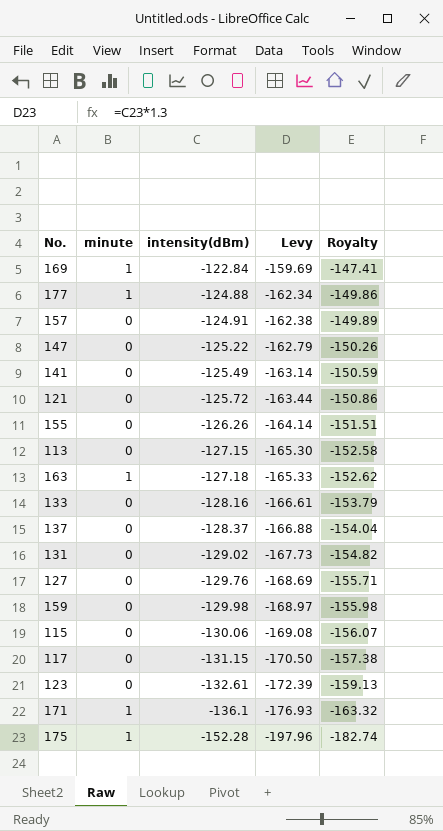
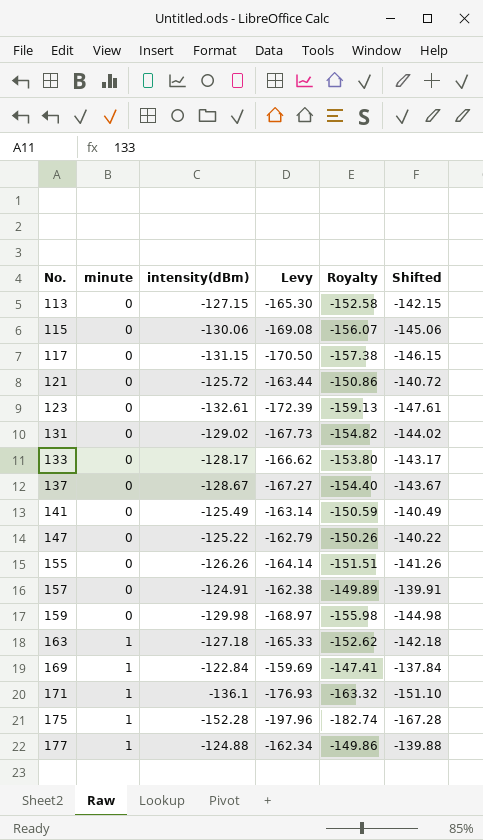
row order: intensity(dBm) descending -> No. ascending
column Shifted | formula: none -> [intensity(dBm)] - 15
row 127: 0 | -129.76 | -168.69 | -155.71 -> none
133 | intensity(dBm): -128.16 -> -128.17
133 | Levy: -166.61 -> -166.62
133 | Royalty: -153.79 -> -153.80
137 | intensity(dBm): -128.37 -> -128.67
137 | Levy: -166.88 -> -167.27
137 | Royalty: -154.04 -> -154.40

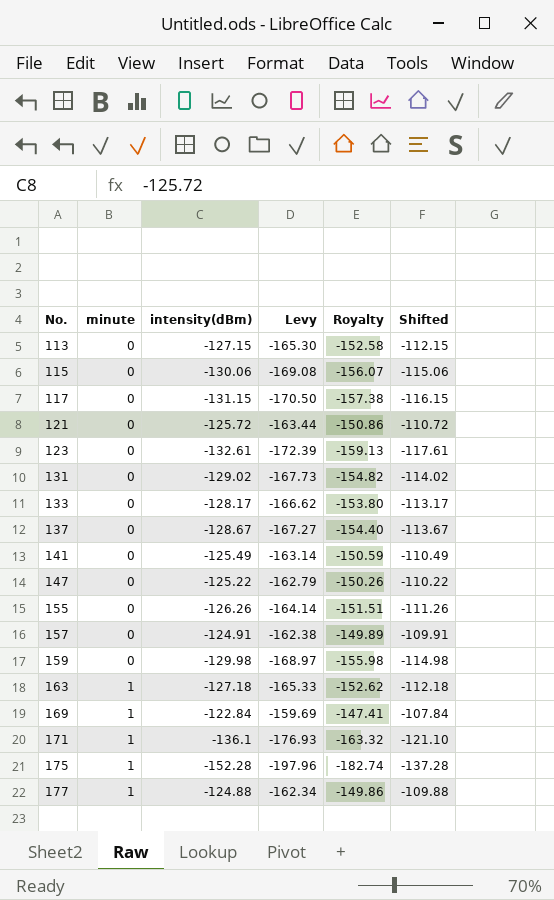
column Shifted | formula: [intensity(dBm)] - 15 -> [intensity(dBm)] + 15

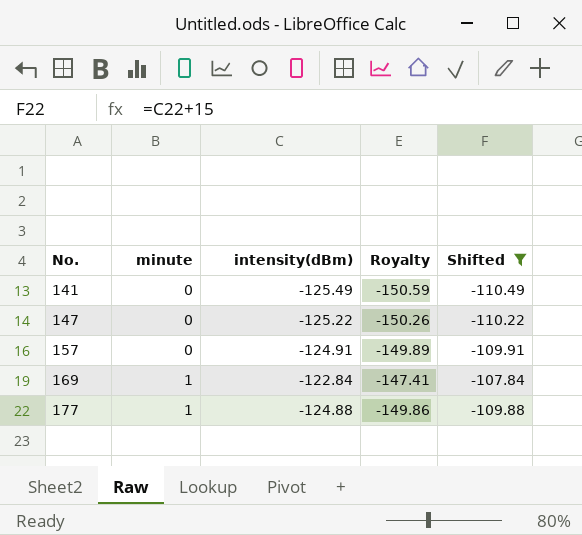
filter: none -> Shifted >= -110.49
column Levy | formula: [intensity(dBm)] * 1.3 -> none

